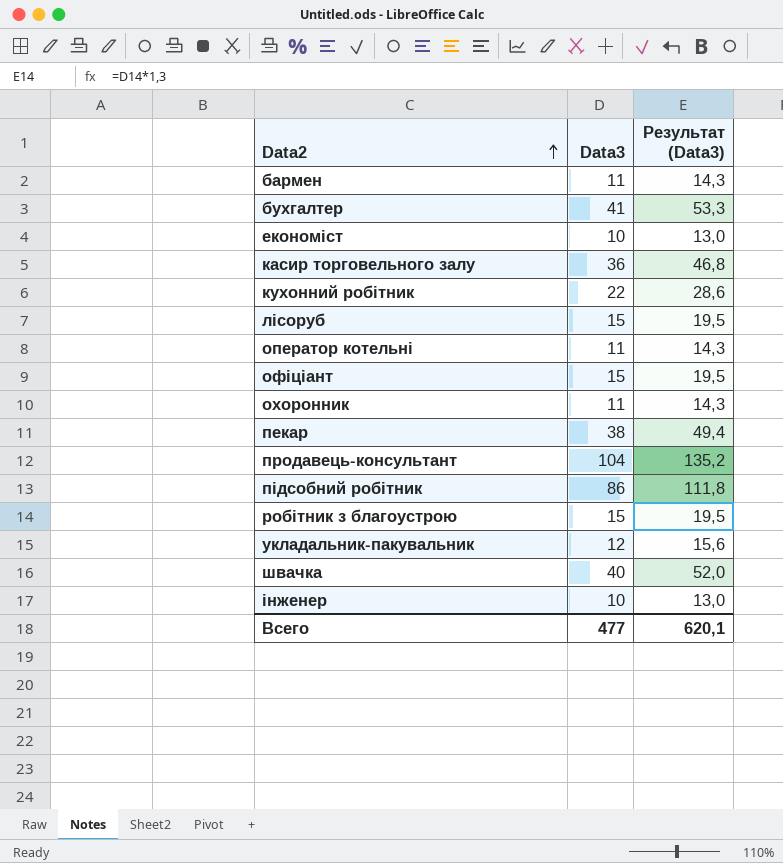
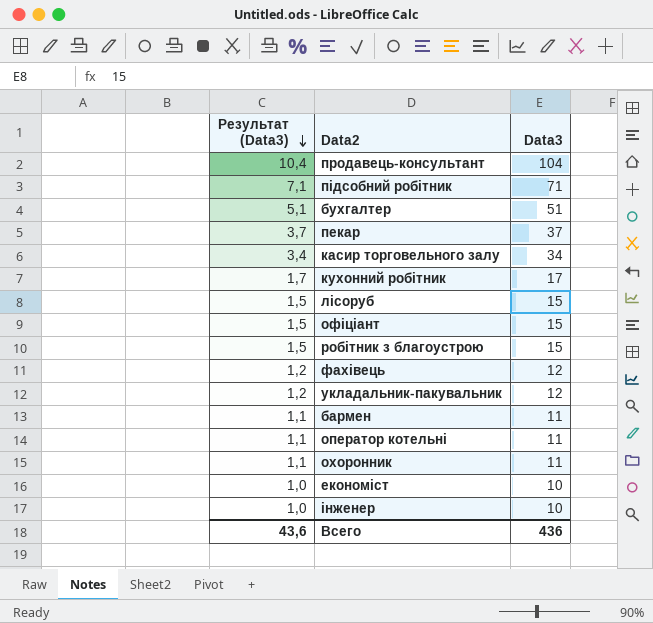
row order: Data2 ascending -> Результат (Data3) descending
column Результат (Data3) | formula: [Data3] * 1,3 -> [Data3] * 0,1
column Результат (Data3) | position: 3 -> 1
row швачка: 40 | 52,0 -> none
підсобний робітник | Data3: 86 -> 71
бухгалтер | Data3: 41 -> 51
пекар | Data3: 38 -> 37
касир торговельного залу | Data3: 36 -> 34
кухонний робітник | Data3: 22 -> 17
row фахівець: none -> 1,2 | 12
Всего | Результат (Data3): 620,1 -> 43,6
Всего | Data3: 477 -> 436

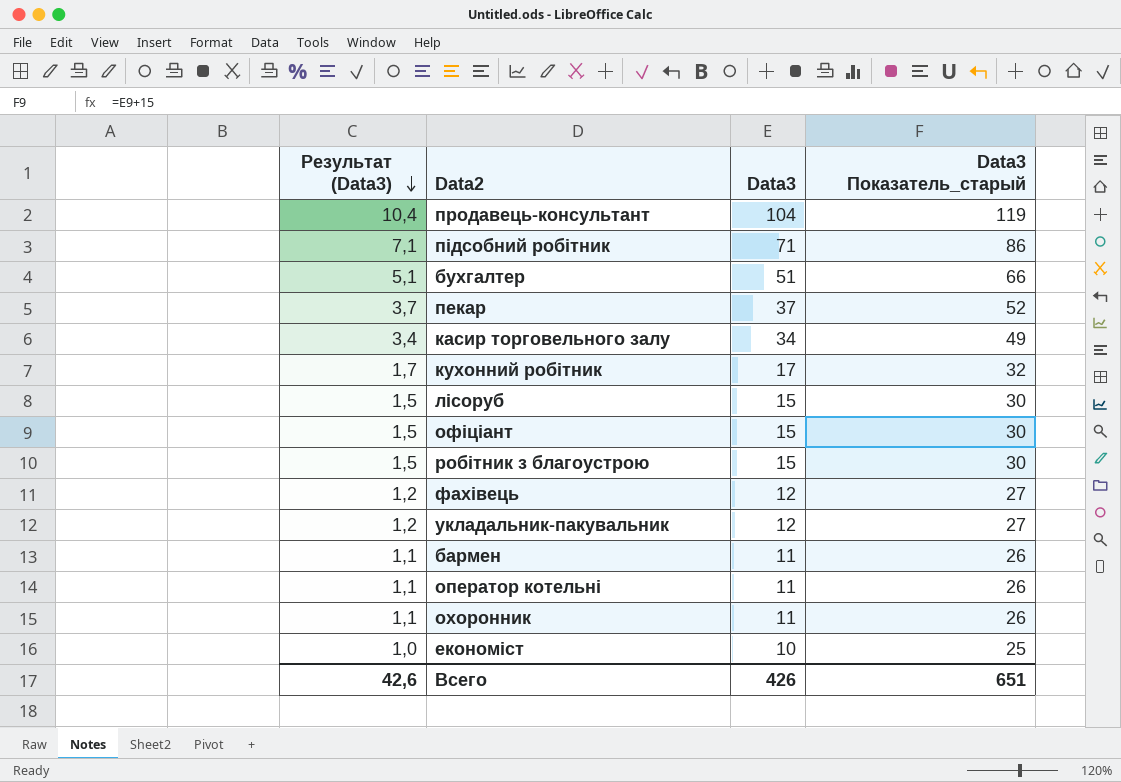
column Data3 Показатель_старый | formula: none -> [Data3] + 15
row інженер: 1,0 | 10 -> none
Всего | Результат (Data3): 43,6 -> 42,6
Всего | Data3: 436 -> 426

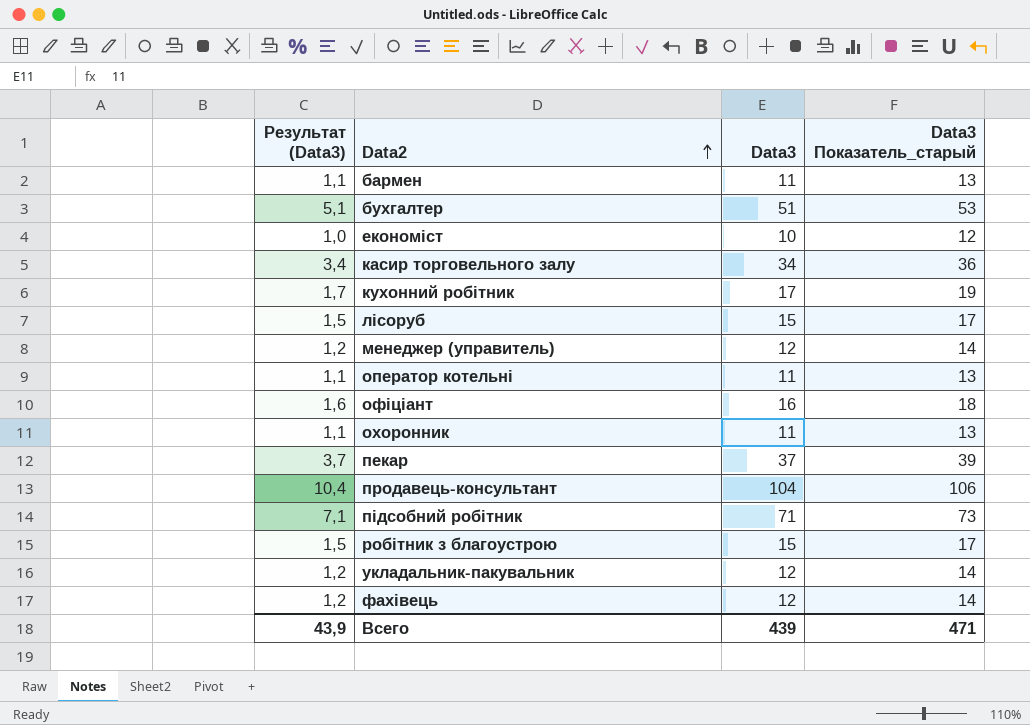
row order: Результат (Data3) descending -> Data2 ascending
column Data3 Показатель_старый | formula: [Data3] + 15 -> [Data3] + 2
row менеджер (управитель): none -> 1,2 | 12 | 14
офіціант | Результат (Data3): 1,5 -> 1,6
офіціант | Data3: 15 -> 16
Всего | Результат (Data3): 42,6 -> 43,9
Всего | Data3: 426 -> 439
Всего | Data3 Показатель_старый: 651 -> 471

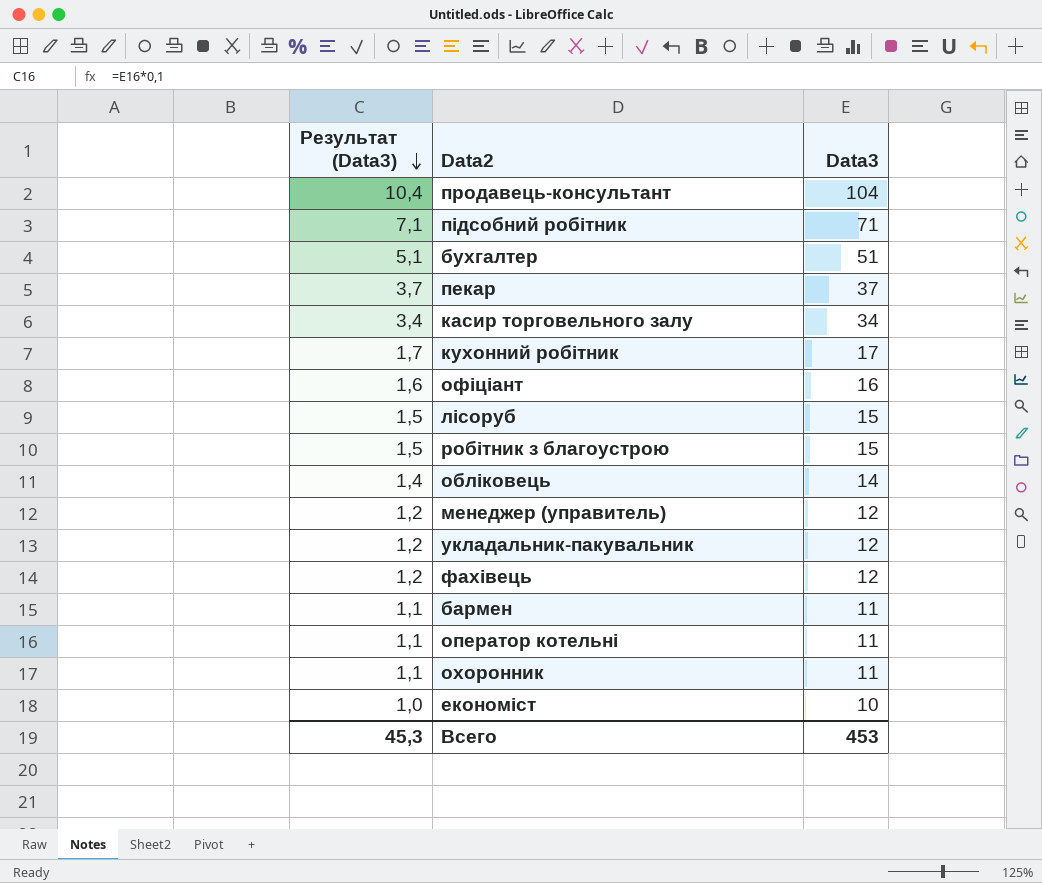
row order: Data2 ascending -> Результат (Data3) descending
column Data3 Показатель_старый | formula: [Data3] + 2 -> none
row обліковець: none -> 1,4 | 14
Всего | Результат (Data3): 43,9 -> 45,3
Всего | Data3: 439 -> 453

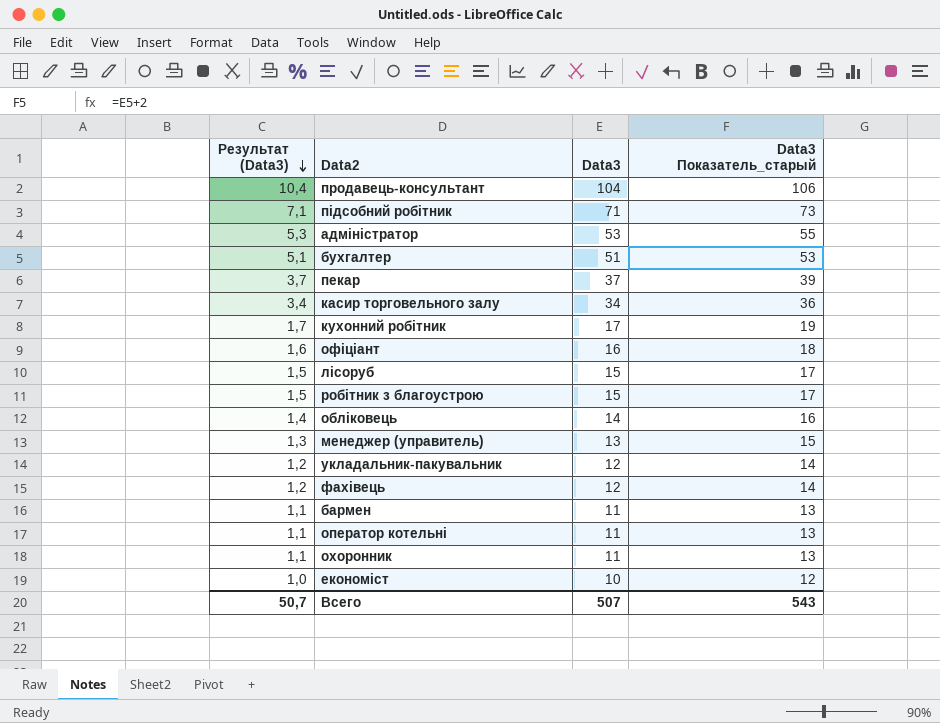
column Data3 Показатель_старый | formula: none -> [Data3] + 2
row адміністратор: none -> 5,3 | 53 | 55
менеджер (управитель) | Результат (Data3): 1,2 -> 1,3
менеджер (управитель) | Data3: 12 -> 13
Всего | Результат (Data3): 45,3 -> 50,7
Всего | Data3: 453 -> 507

